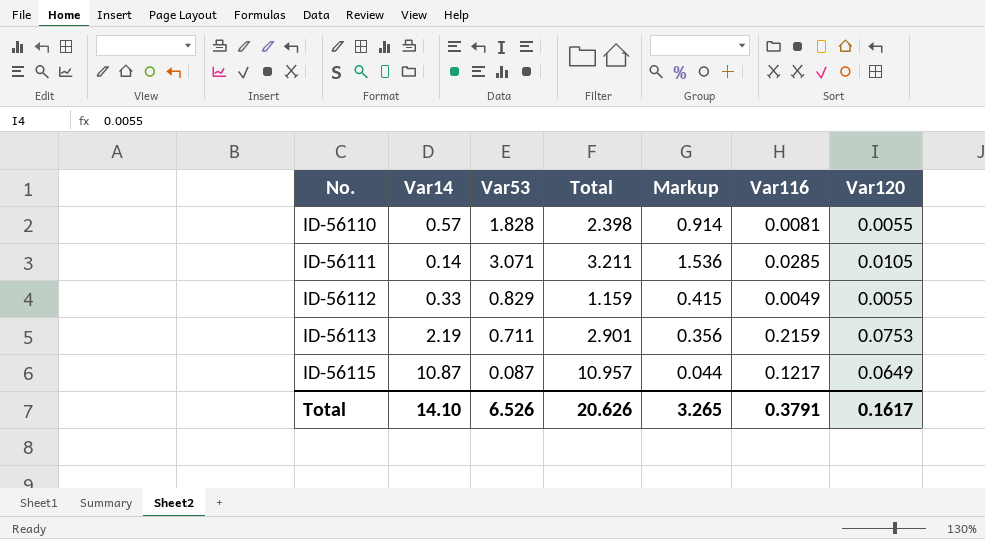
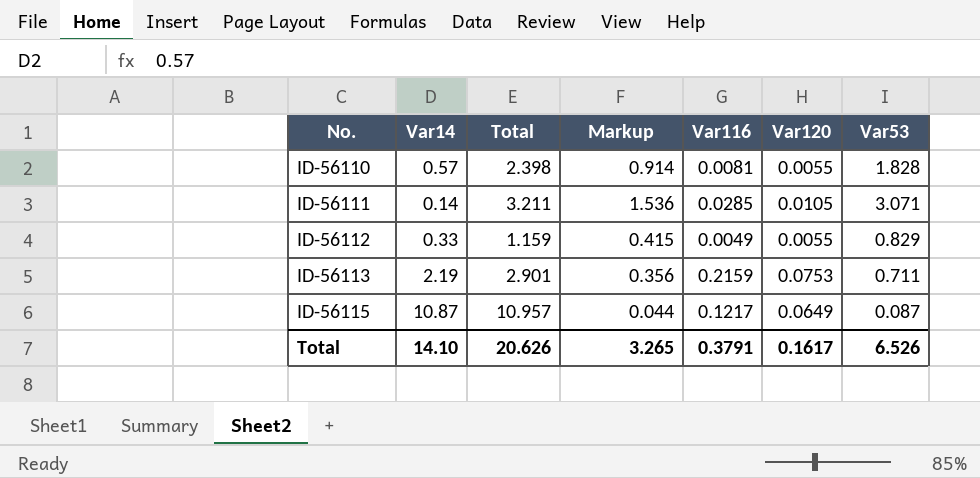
column Var53 | position: 3 -> 7

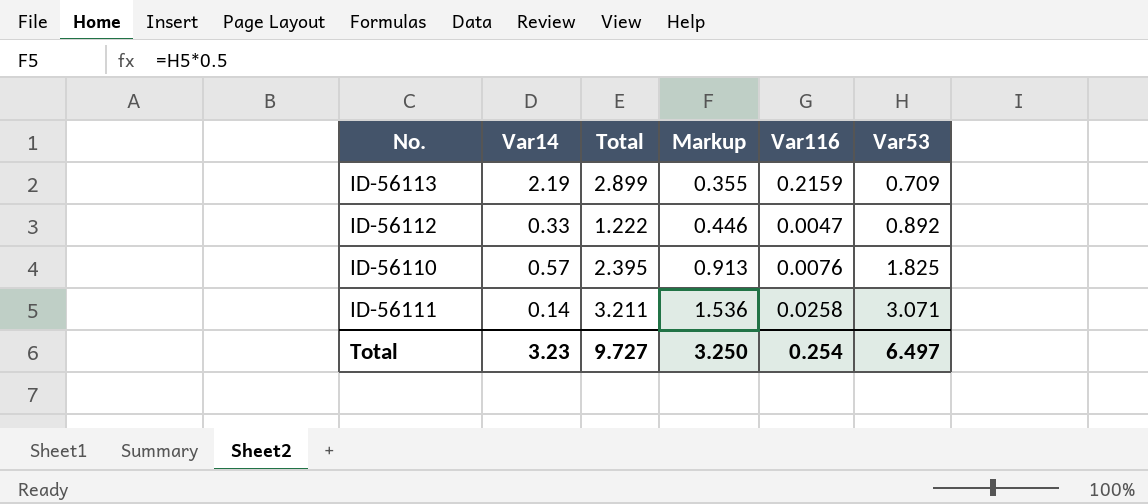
row order: No. ascending -> Markup ascending
column Var120 | position: 6 -> none
row ID-56115: 10.87 | 10.957 | 0.044 | 0.1217 | 0.0649 | 0.087 -> none
ID-56113 | Total: 2.901 -> 2.899
ID-56113 | Markup: 0.356 -> 0.355
ID-56113 | Var53: 0.711 -> 0.709
ID-56112 | Total: 1.159 -> 1.222
ID-56112 | Markup: 0.415 -> 0.446
ID-56112 | Var116: 0.0049 -> 0.0047
ID-56112 | Var53: 0.829 -> 0.892
ID-56110 | Total: 2.398 -> 2.395
ID-56110 | Markup: 0.914 -> 0.913
ID-56110 | Var116: 0.0081 -> 0.0076
ID-56110 | Var53: 1.828 -> 1.825
ID-56111 | Var116: 0.0285 -> 0.0258
Total | Var14: 14.10 -> 3.23
Total | Total: 20.626 -> 9.727
Total | Markup: 3.265 -> 3.250
Total | Var116: 0.3791 -> 0.254
Total | Var53: 6.526 -> 6.497

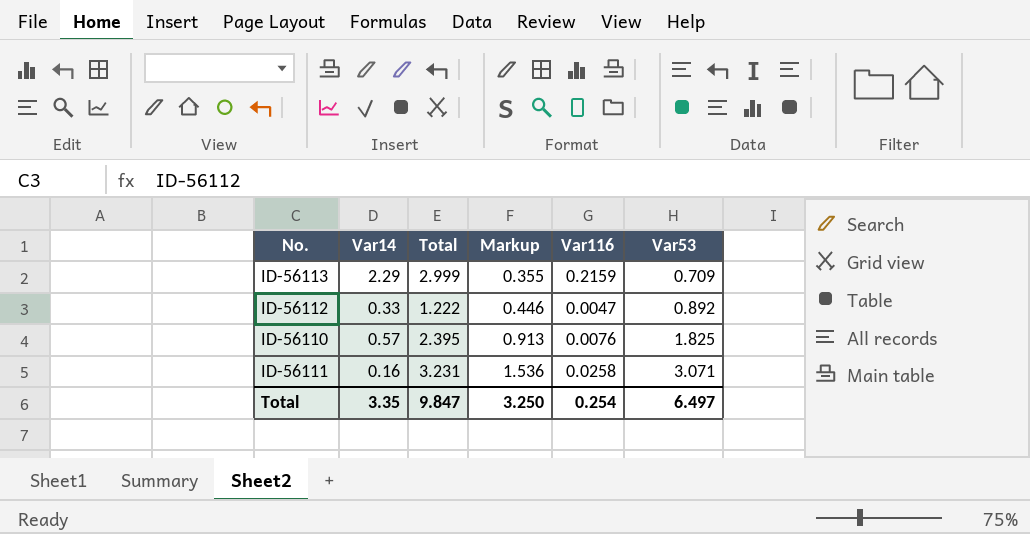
ID-56113 | Var14: 2.19 -> 2.29
ID-56113 | Total: 2.899 -> 2.999
ID-56111 | Var14: 0.14 -> 0.16
ID-56111 | Total: 3.211 -> 3.231
Total | Var14: 3.23 -> 3.35
Total | Total: 9.727 -> 9.847

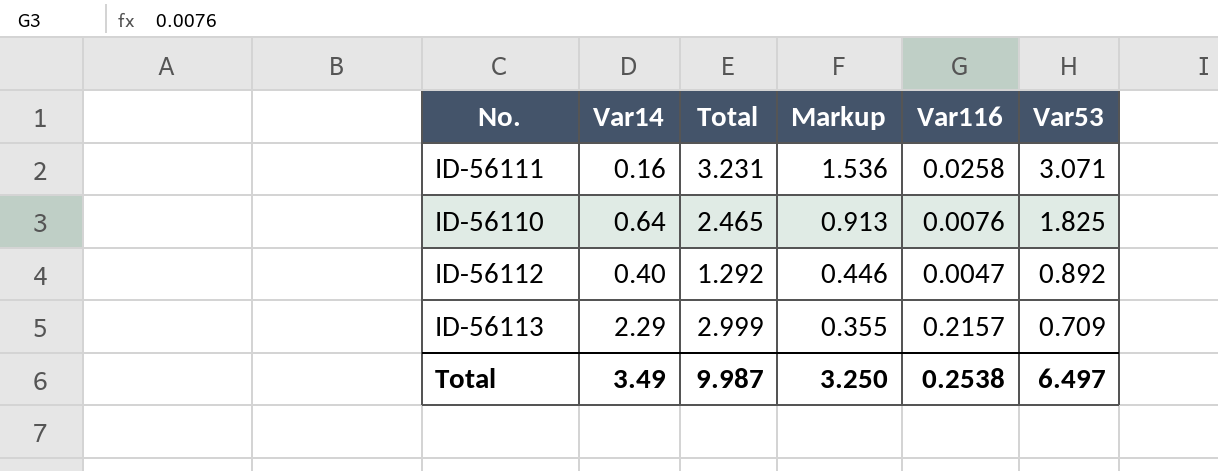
row order: Markup ascending -> Markup descending
ID-56110 | Var14: 0.57 -> 0.64
ID-56110 | Total: 2.395 -> 2.465
ID-56112 | Var14: 0.33 -> 0.40
ID-56112 | Total: 1.222 -> 1.292
ID-56113 | Var116: 0.2159 -> 0.2157
Total | Var14: 3.35 -> 3.49
Total | Total: 9.847 -> 9.987
Total | Var116: 0.254 -> 0.2538

